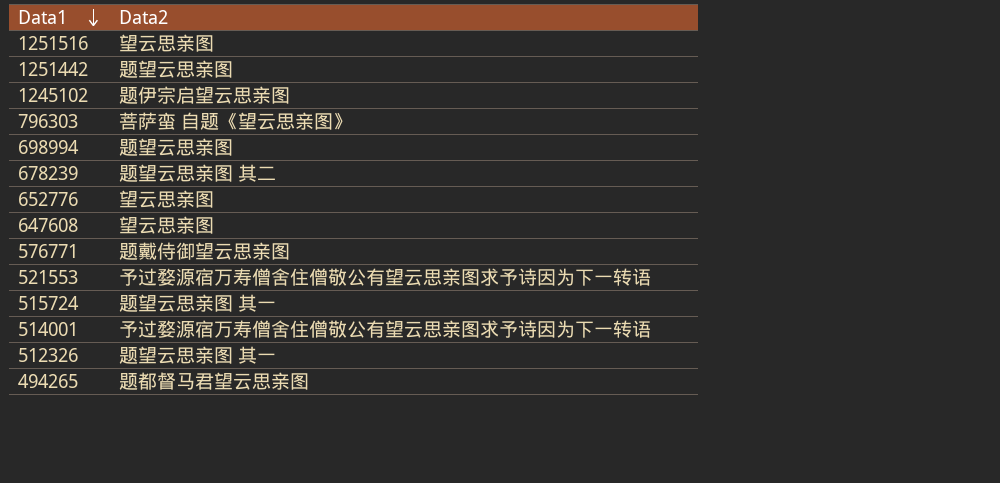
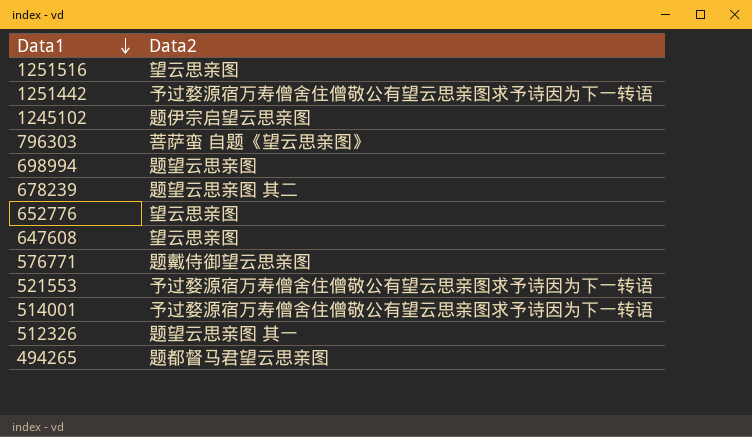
row 515724: 题望云思亲图 其一 -> none
1251442 | Data2: 题望云思亲图 -> 予过婺源宿万寿僧舍住僧敬公有望云思亲图求予诗因为下一转语

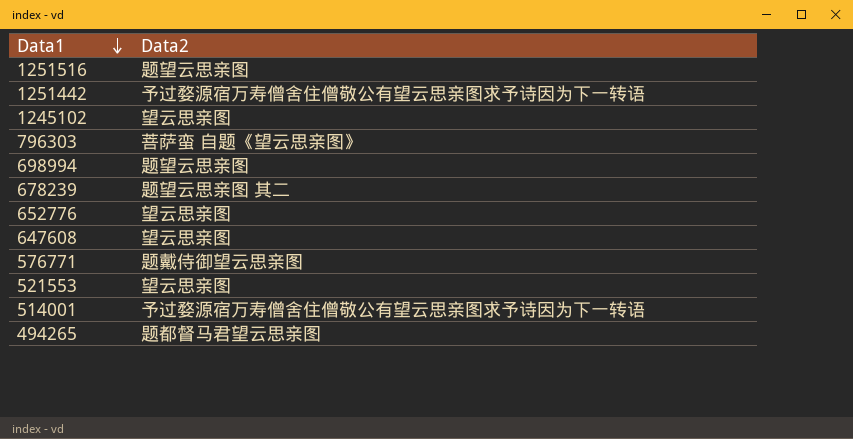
row 512326: 题望云思亲图 其一 -> none
1251516 | Data2: 望云思亲图 -> 题望云思亲图
1245102 | Data2: 题伊宗启望云思亲图 -> 望云思亲图
521553 | Data2: 予过婺源宿万寿僧舍住僧敬公有望云思亲图求予诗因为下一转语 -> 望云思亲图

